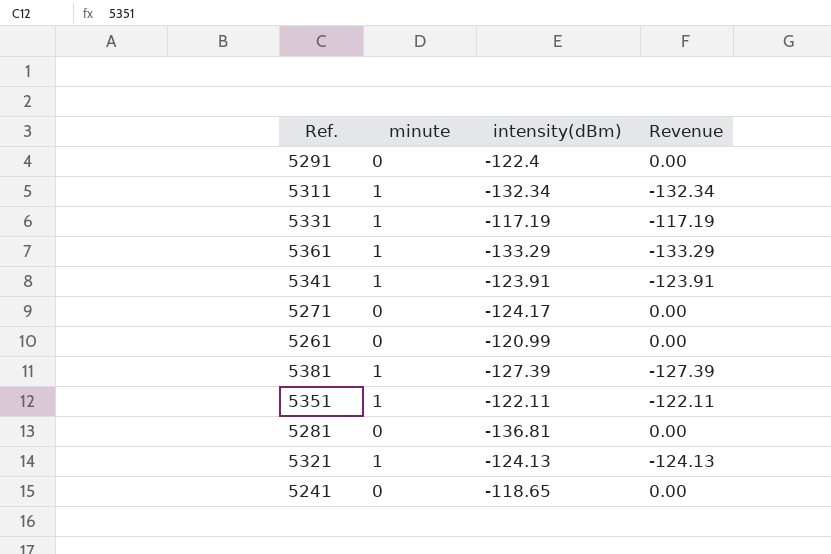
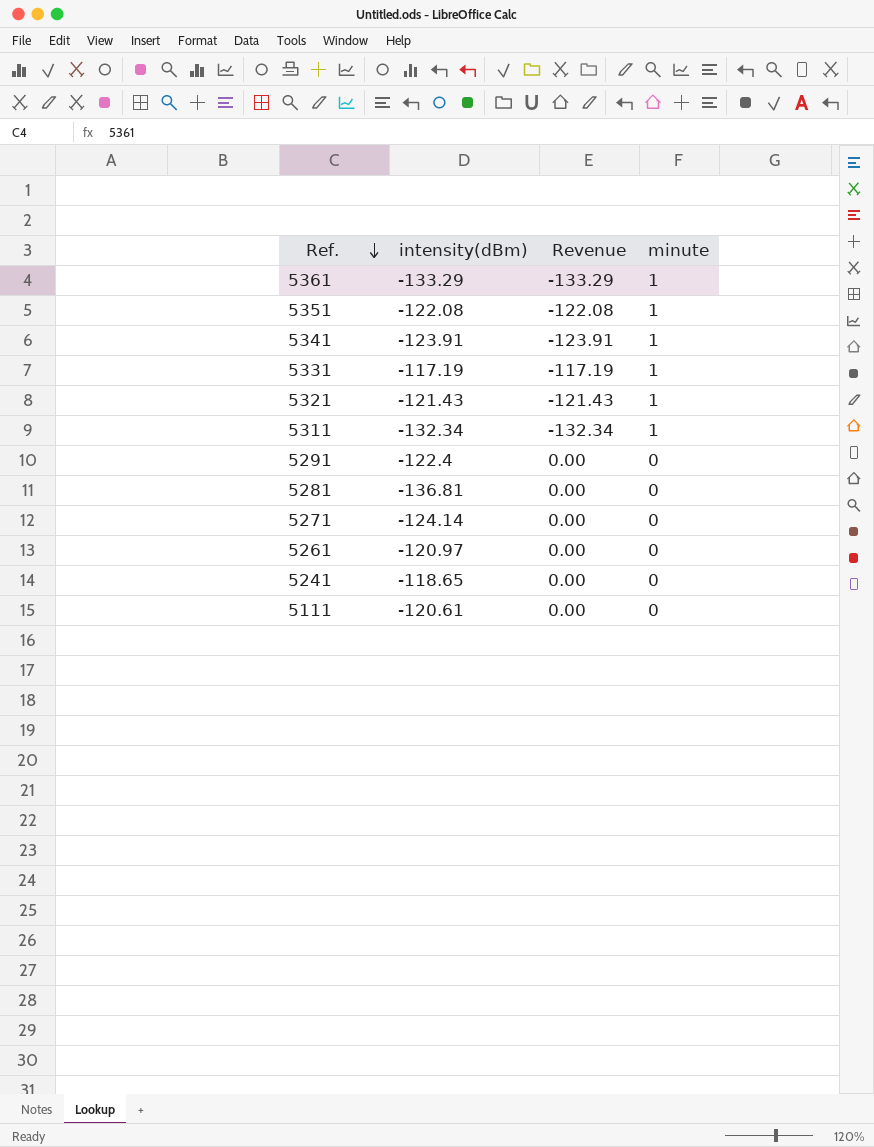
row order: none -> Ref. descending
column minute | position: 2 -> 4
row 5381: 1 | -127.39 | -127.39 -> none
5351 | intensity(dBm): -122.11 -> -122.08
5351 | Revenue: -122.11 -> -122.08
5321 | intensity(dBm): -124.13 -> -121.43
5321 | Revenue: -124.13 -> -121.43
5271 | intensity(dBm): -124.17 -> -124.14
5261 | intensity(dBm): -120.99 -> -120.97
row 5111: none -> -120.61 | 0.00 | 0

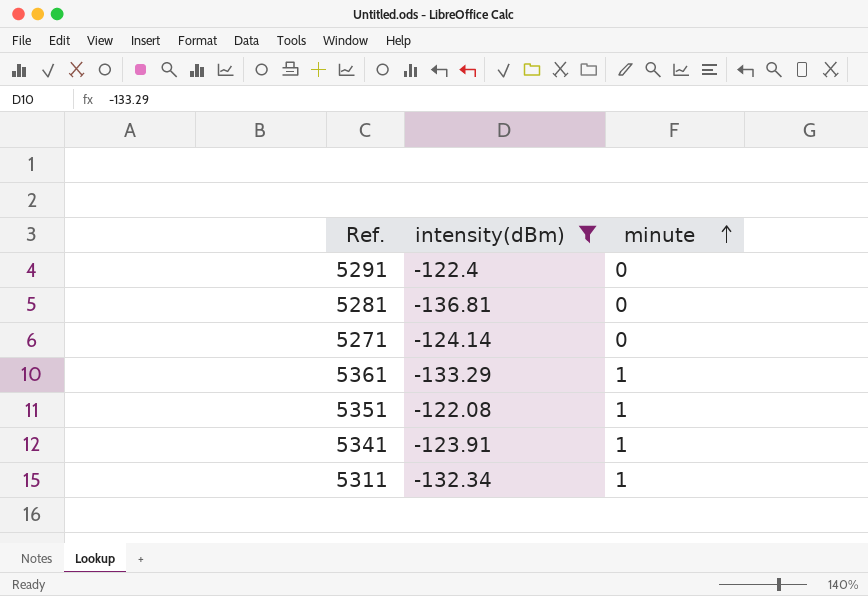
filter: none -> intensity(dBm) <= -122.08
row order: Ref. descending -> minute ascending
column Revenue | formula: [intensity(dBm)] * [minute] -> none

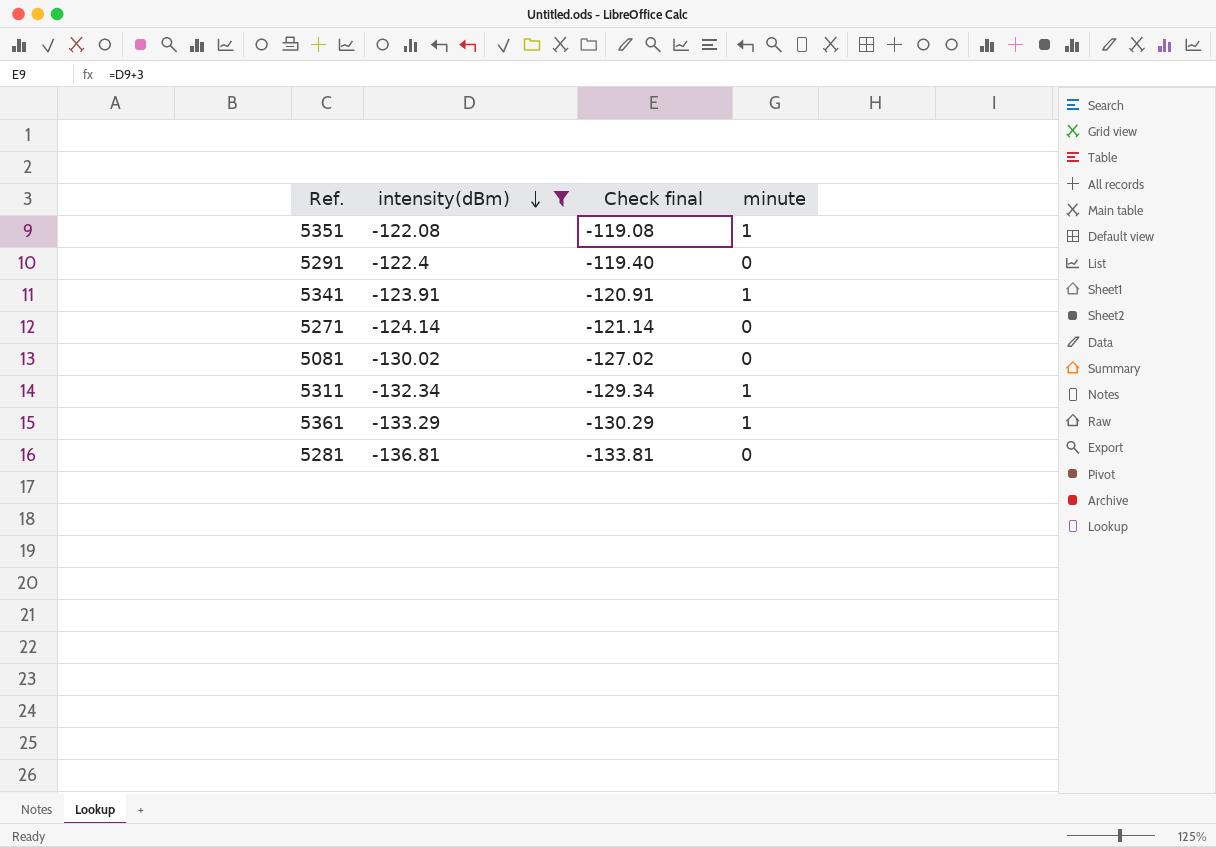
row order: minute ascending -> intensity(dBm) descending
column Check final | formula: none -> [intensity(dBm)] + 3
row 5081: none -> -130.02 | -127.02 | 0

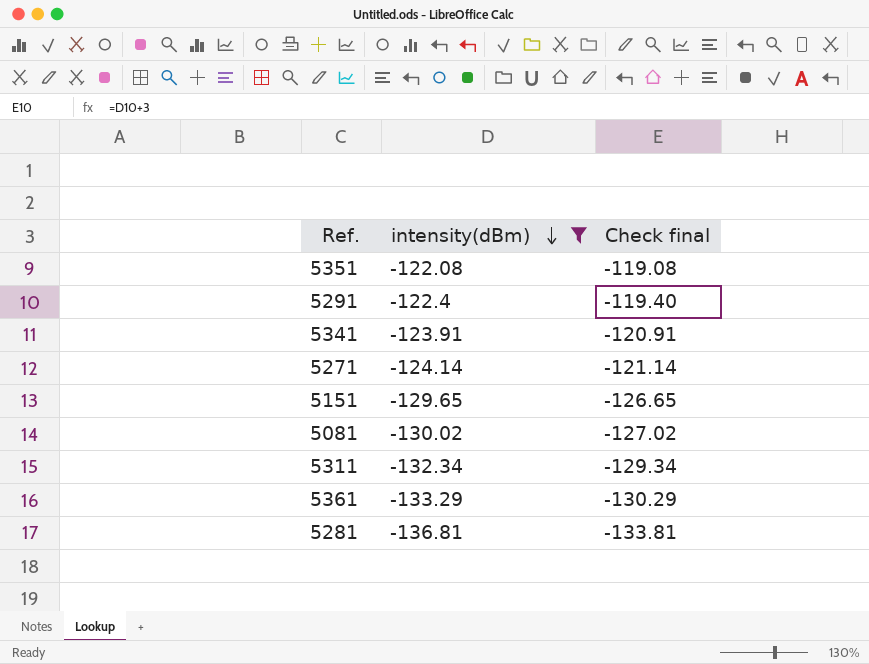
column minute | position: 4 -> none
row 5151: none -> -129.65 | -126.65

